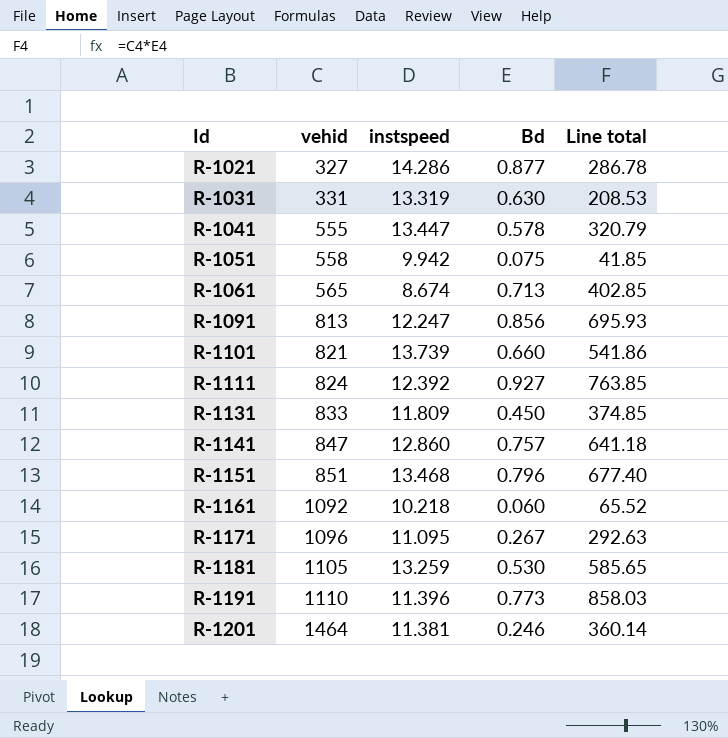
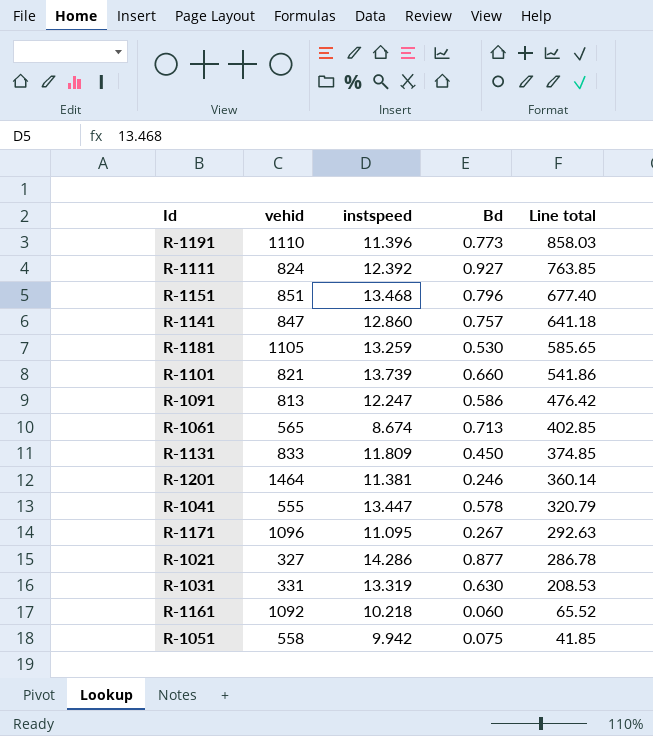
row order: Id ascending -> Line total descending
R-1091 | Bd: 0.856 -> 0.586
R-1091 | Line total: 695.93 -> 476.42

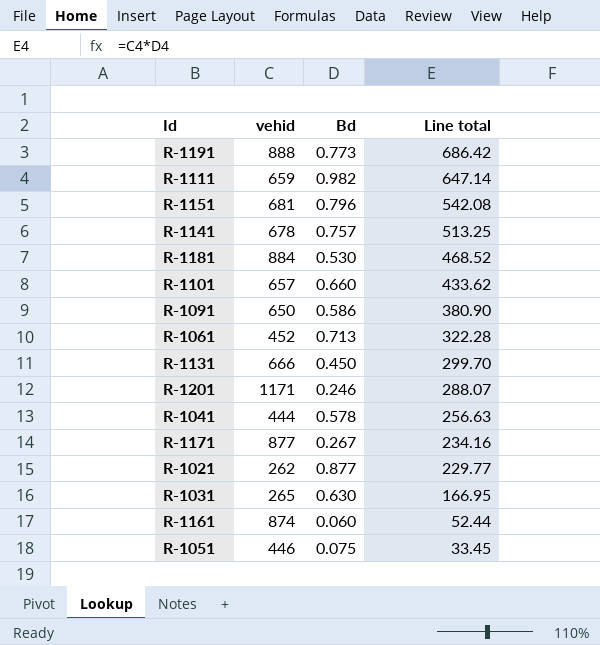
column instspeed | position: 3 -> none
R-1191 | vehid: 1110 -> 888
R-1191 | Line total: 858.03 -> 686.42
R-1111 | vehid: 824 -> 659
R-1111 | Bd: 0.927 -> 0.982
R-1111 | Line total: 763.85 -> 647.14
R-1151 | vehid: 851 -> 681
R-1151 | Line total: 677.40 -> 542.08
R-1141 | vehid: 847 -> 678
R-1141 | Line total: 641.18 -> 513.25
R-1181 | vehid: 1105 -> 884
R-1181 | Line total: 585.65 -> 468.52
R-1101 | vehid: 821 -> 657
R-1101 | Line total: 541.86 -> 433.62
R-1091 | vehid: 813 -> 650
R-1091 | Line total: 476.42 -> 380.90
R-1061 | vehid: 565 -> 452
R-1061 | Line total: 402.85 -> 322.28
R-1131 | vehid: 833 -> 666
R-1131 | Line total: 374.85 -> 299.70
R-1201 | vehid: 1464 -> 1171
R-1201 | Line total: 360.14 -> 288.07
R-1041 | vehid: 555 -> 444
R-1041 | Line total: 320.79 -> 256.63
R-1171 | vehid: 1096 -> 877
R-1171 | Line total: 292.63 -> 234.16
R-1021 | vehid: 327 -> 262
R-1021 | Line total: 286.78 -> 229.77
R-1031 | vehid: 331 -> 265
R-1031 | Line total: 208.53 -> 166.95
R-1161 | vehid: 1092 -> 874
R-1161 | Line total: 65.52 -> 52.44
R-1051 | vehid: 558 -> 446
R-1051 | Line total: 41.85 -> 33.45

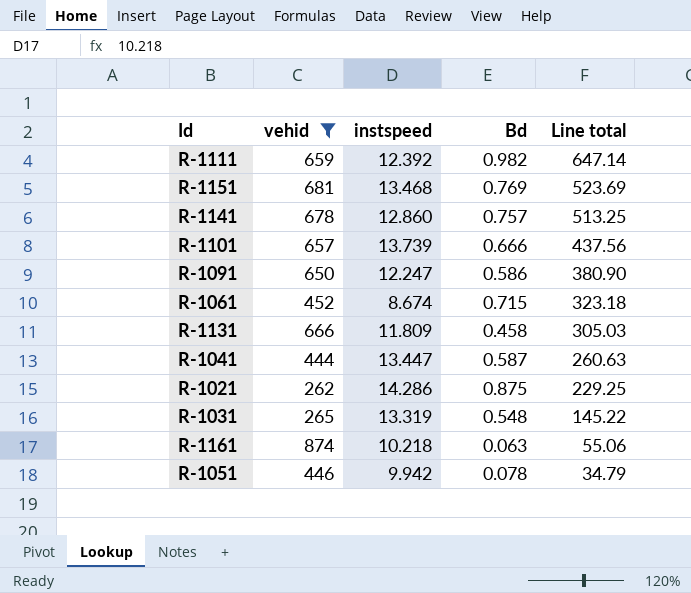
filter: none -> vehid <= 874
column instspeed | position: none -> 3
R-1151 | Bd: 0.796 -> 0.769
R-1151 | Line total: 542.08 -> 523.69
R-1101 | Bd: 0.660 -> 0.666
R-1101 | Line total: 433.62 -> 437.56
R-1061 | Bd: 0.713 -> 0.715
R-1061 | Line total: 322.28 -> 323.18
R-1131 | Bd: 0.450 -> 0.458
R-1131 | Line total: 299.70 -> 305.03
R-1041 | Bd: 0.578 -> 0.587
R-1041 | Line total: 256.63 -> 260.63
R-1021 | Bd: 0.877 -> 0.875
R-1021 | Line total: 229.77 -> 229.25
R-1031 | Bd: 0.630 -> 0.548
R-1031 | Line total: 166.95 -> 145.22
R-1161 | Bd: 0.060 -> 0.063
R-1161 | Line total: 52.44 -> 55.06
R-1051 | Bd: 0.075 -> 0.078
R-1051 | Line total: 33.45 -> 34.79

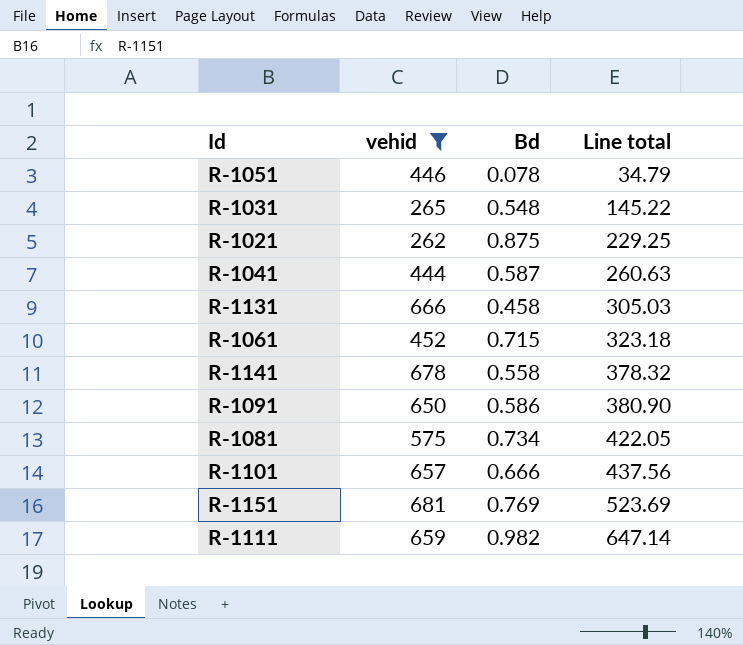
row order: Line total descending -> Line total ascending
column instspeed | position: 3 -> none
row R-1161: 874 | 10.218 | 0.063 | 55.06 -> none
R-1141 | Bd: 0.757 -> 0.558
R-1141 | Line total: 513.25 -> 378.32
row R-1081: none -> 575 | 0.734 | 422.05

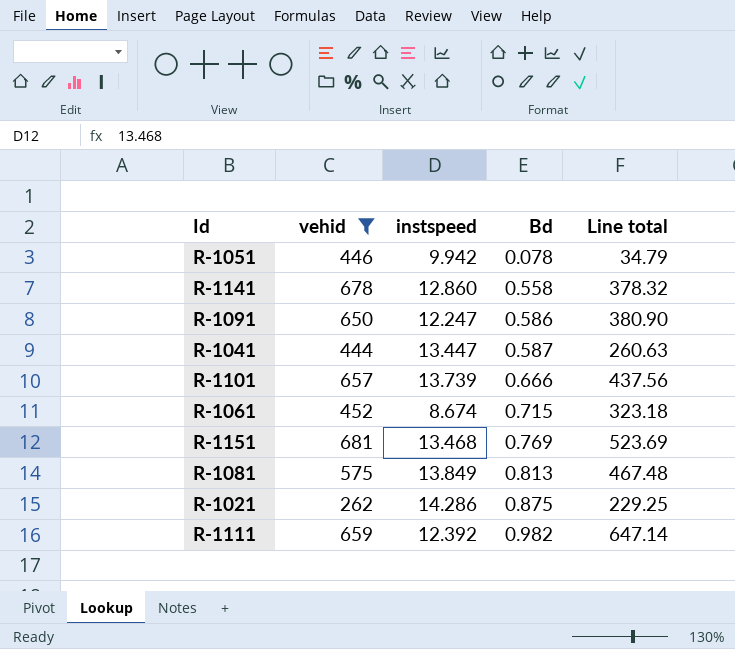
row order: Line total ascending -> Bd ascending
column instspeed | position: none -> 3
row R-1031: 265 | 0.548 | 145.22 -> none
row R-1131: 666 | 0.458 | 305.03 -> none
R-1081 | Bd: 0.734 -> 0.813
R-1081 | Line total: 422.05 -> 467.48

